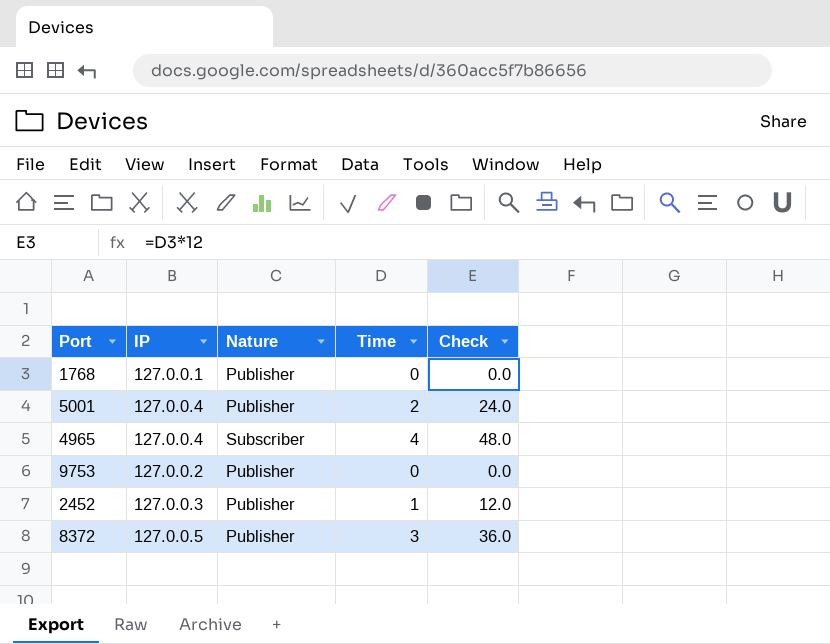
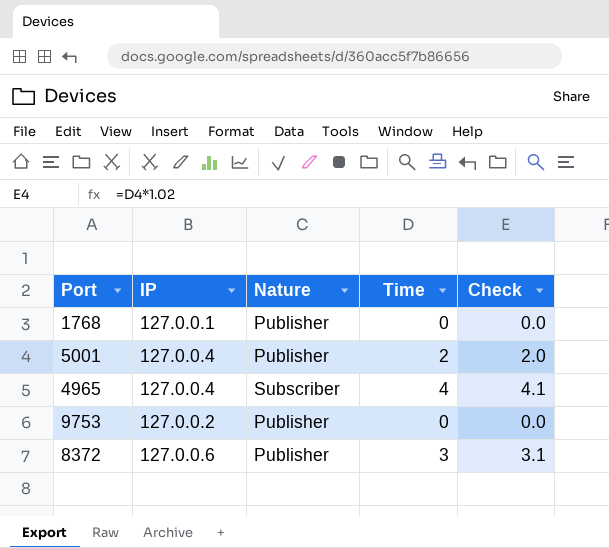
column Check | formula: [Time] * 12 -> [Time] * 1.02
row 2452: 127.0.0.3 | Publisher | 1 | 12.0 -> none
8372 | IP: 127.0.0.5 -> 127.0.0.6

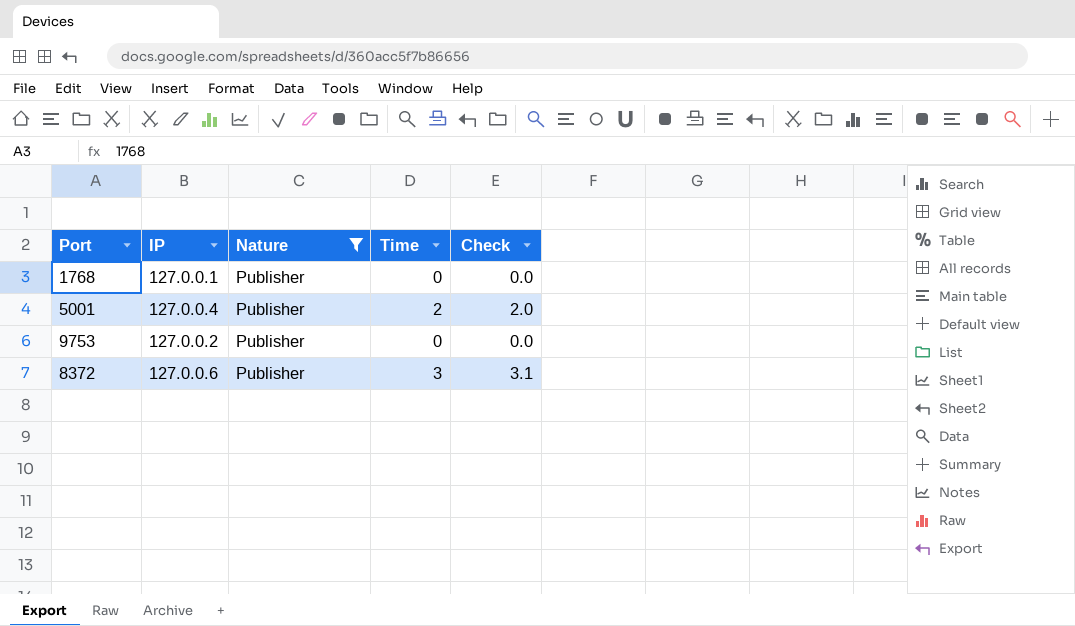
filter: none -> Nature = Publisher

